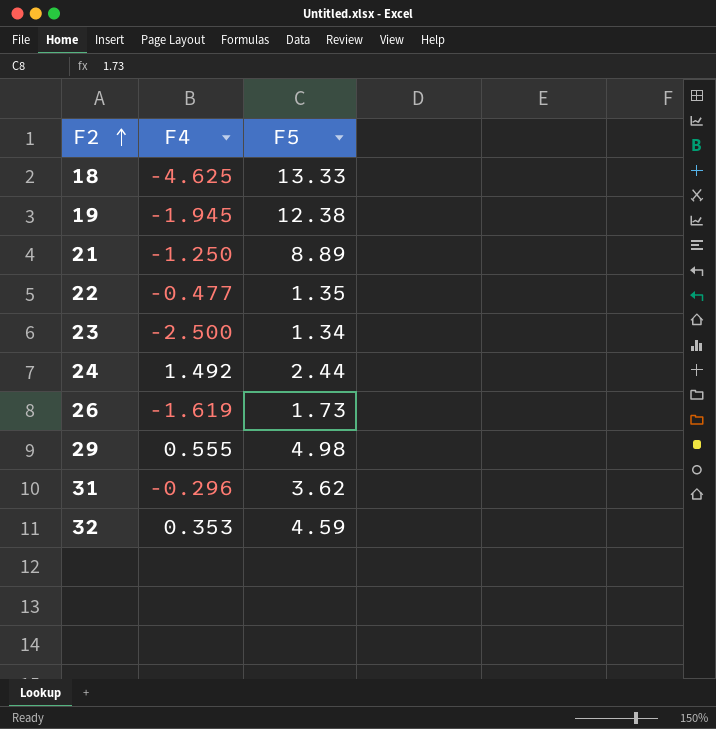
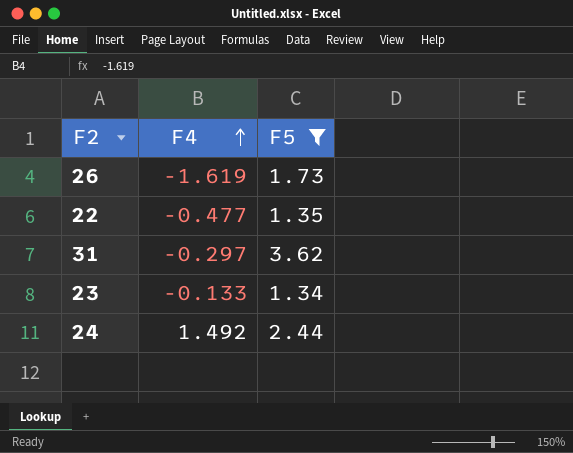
filter: none -> F5 <= 3.62
row order: F2 ascending -> F4 ascending
31 | F4: -0.296 -> -0.297
23 | F4: -2.500 -> -0.133

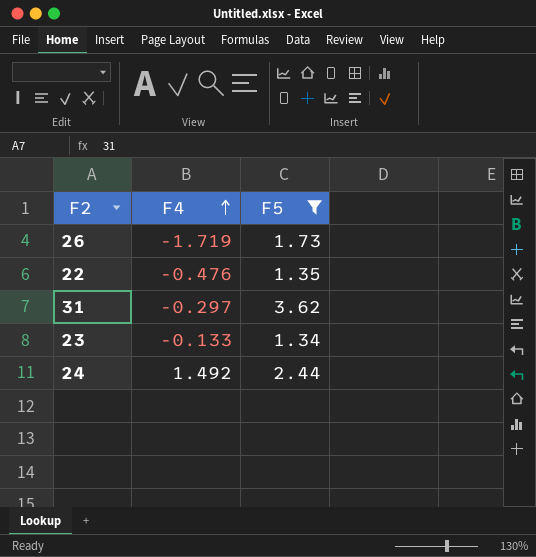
26 | F4: -1.619 -> -1.719
22 | F4: -0.477 -> -0.476

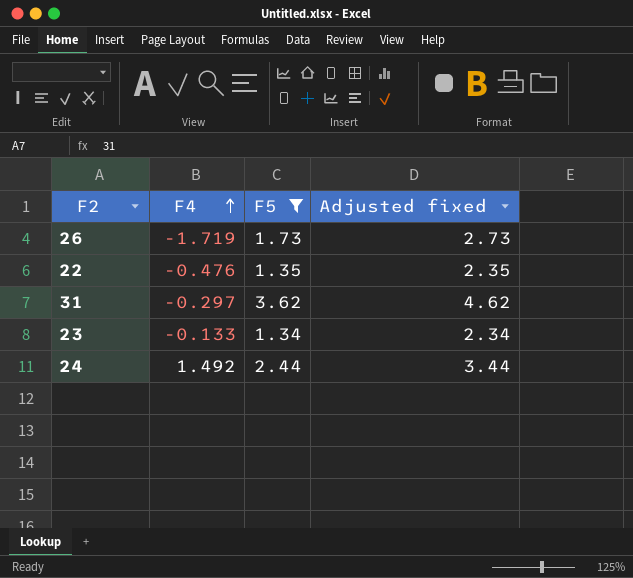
column Adjusted fixed | formula: none -> [F5] + 1

